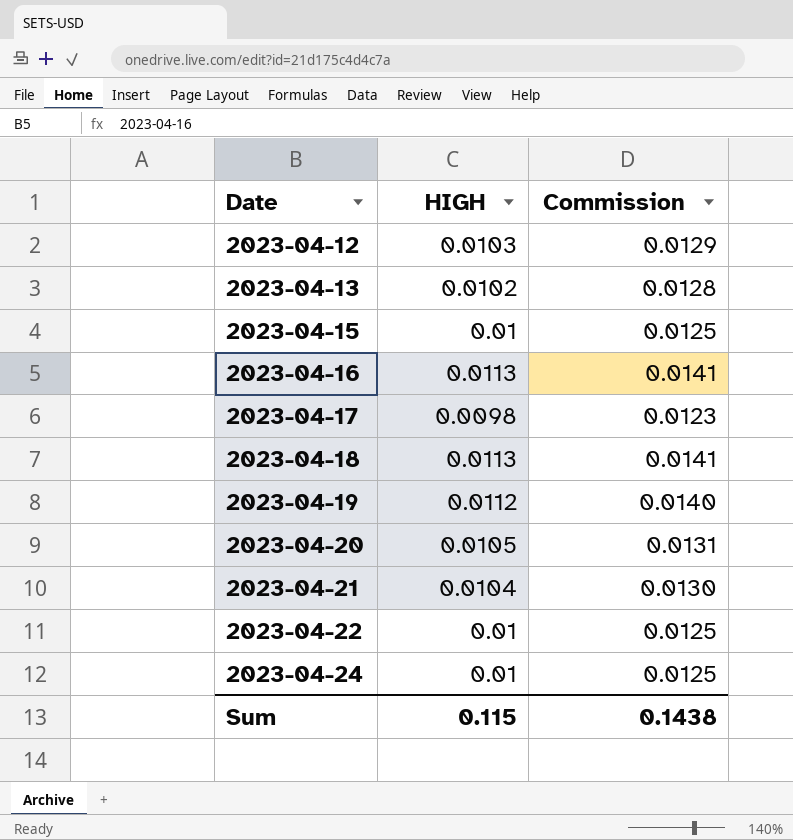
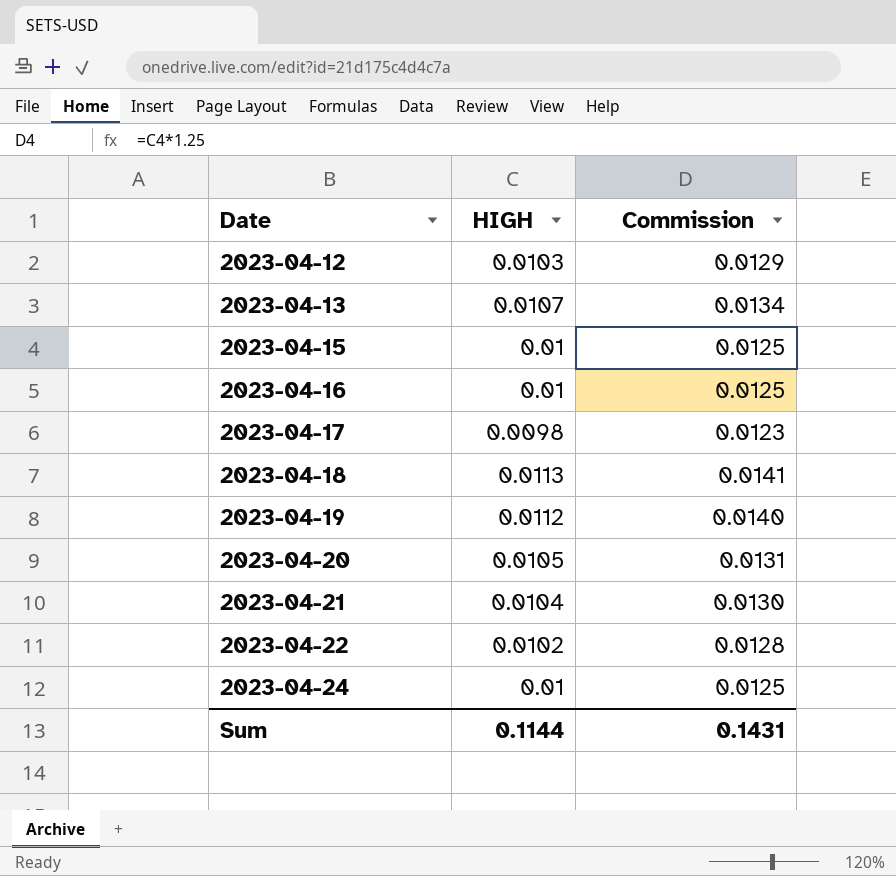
2023-04-13 | HIGH: 0.0102 -> 0.0107
2023-04-13 | Commission: 0.0128 -> 0.0134
2023-04-16 | HIGH: 0.0113 -> 0.01
2023-04-16 | Commission: 0.0141 -> 0.0125
2023-04-22 | HIGH: 0.01 -> 0.0102
2023-04-22 | Commission: 0.0125 -> 0.0128
Sum | HIGH: 0.115 -> 0.1144
Sum | Commission: 0.1438 -> 0.1431

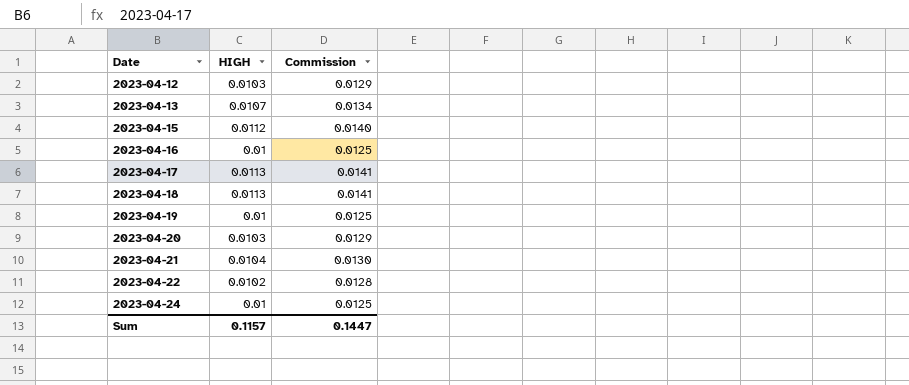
2023-04-15 | HIGH: 0.01 -> 0.0112
2023-04-15 | Commission: 0.0125 -> 0.0140
2023-04-17 | HIGH: 0.0098 -> 0.0113
2023-04-17 | Commission: 0.0123 -> 0.0141
2023-04-19 | HIGH: 0.0112 -> 0.01
2023-04-19 | Commission: 0.0140 -> 0.0125
2023-04-20 | HIGH: 0.0105 -> 0.0103
2023-04-20 | Commission: 0.0131 -> 0.0129
Sum | HIGH: 0.1144 -> 0.1157
Sum | Commission: 0.1431 -> 0.1447

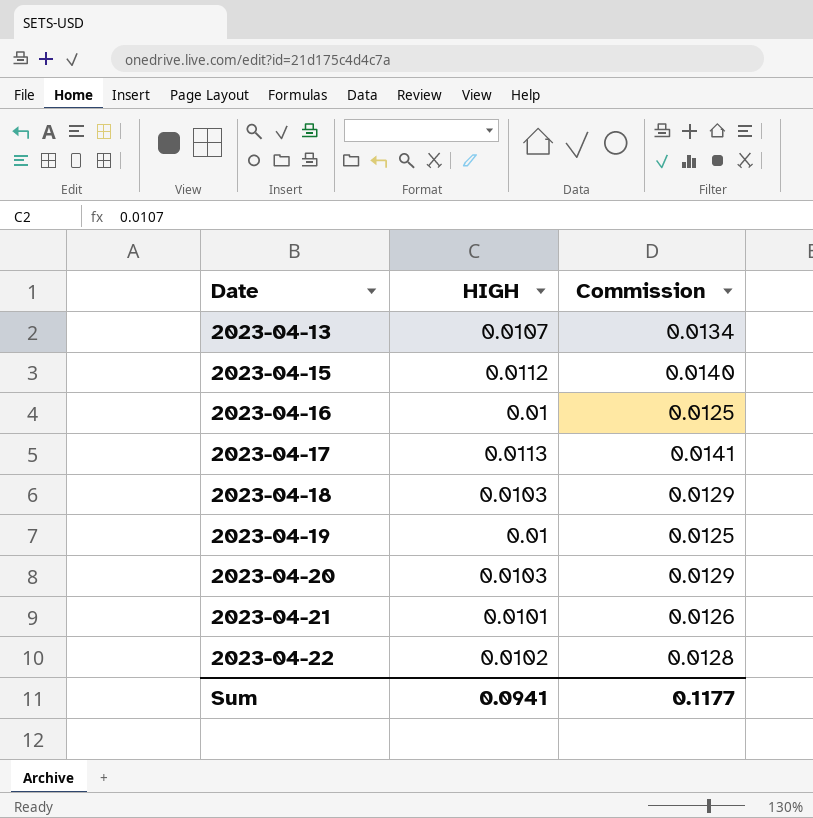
row 2023-04-12: 0.0103 | 0.0129 -> none
row 2023-04-24: 0.01 | 0.0125 -> none
2023-04-18 | HIGH: 0.0113 -> 0.0103
2023-04-18 | Commission: 0.0141 -> 0.0129
2023-04-21 | HIGH: 0.0104 -> 0.0101
2023-04-21 | Commission: 0.0130 -> 0.0126
Sum | HIGH: 0.1157 -> 0.0941
Sum | Commission: 0.1447 -> 0.1177

